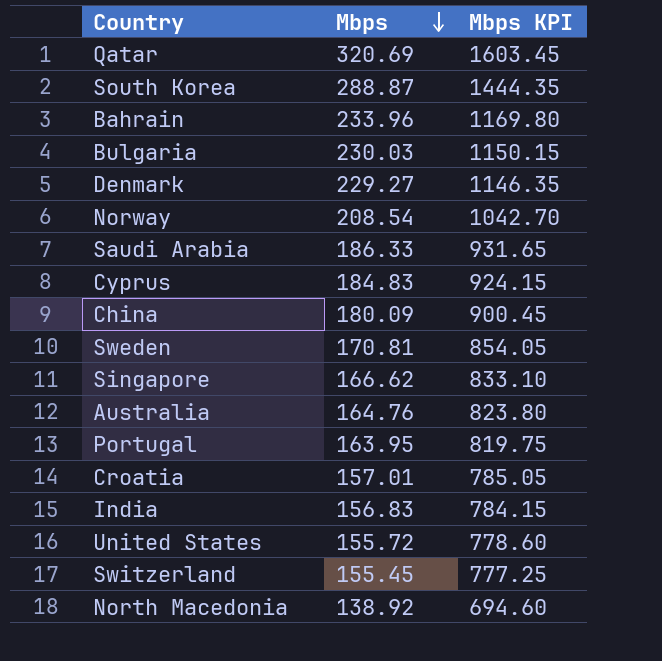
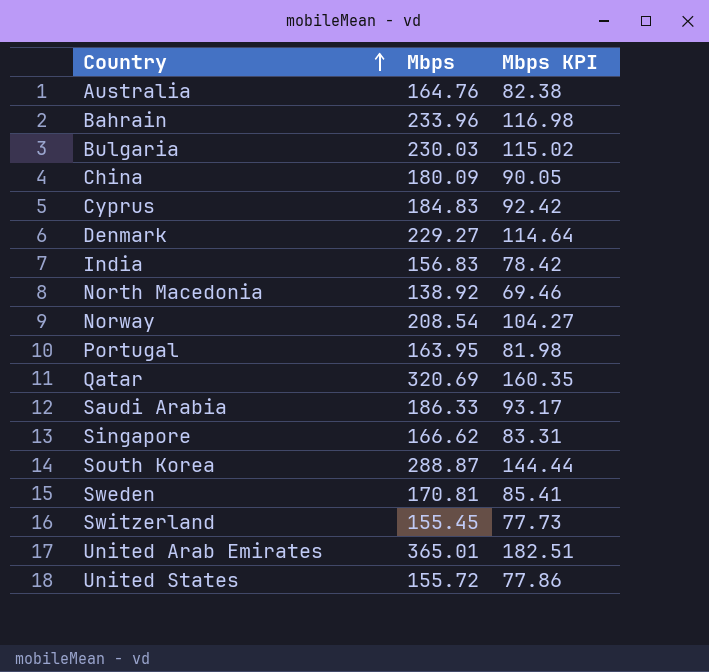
row order: Mbps descending -> Country ascending
column Mbps KPI | formula: [Mbps] * 5 -> [Mbps] * 0.5
row Croatia: 157.01 | 785.05 -> none
row United Arab Emirates: none -> 365.01 | 182.51

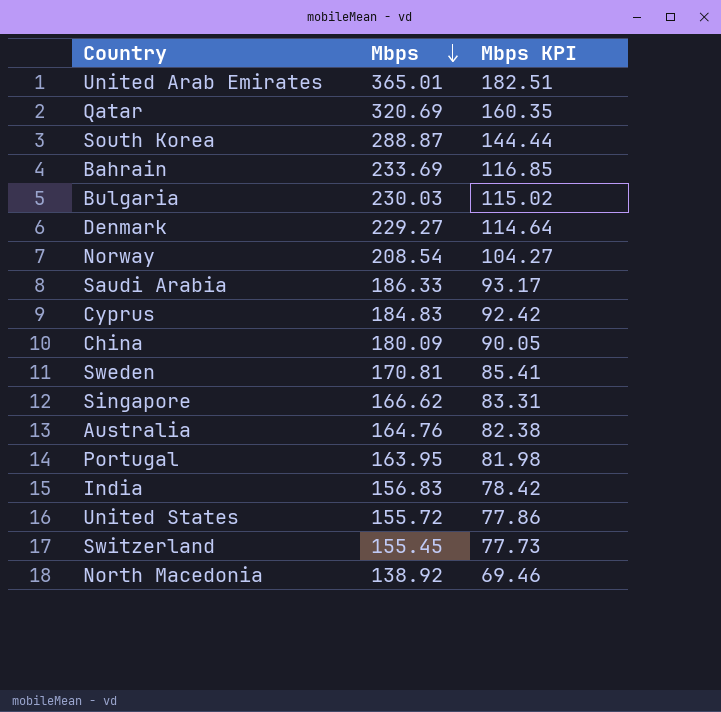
row order: Country ascending -> Mbps descending
Bahrain | Mbps: 233.96 -> 233.69
Bahrain | Mbps KPI: 116.98 -> 116.85

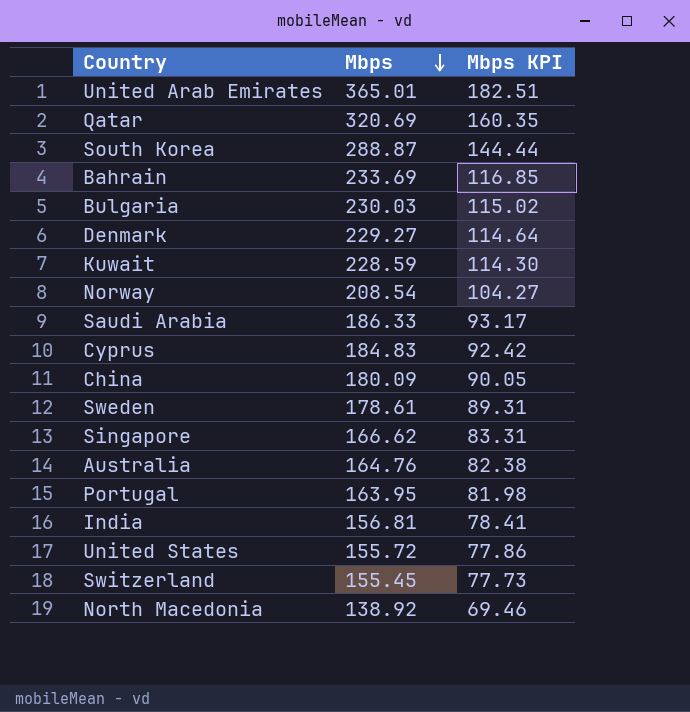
row Kuwait: none -> 228.59 | 114.30
Sweden | Mbps: 170.81 -> 178.61
Sweden | Mbps KPI: 85.41 -> 89.31
India | Mbps: 156.83 -> 156.81
India | Mbps KPI: 78.42 -> 78.41

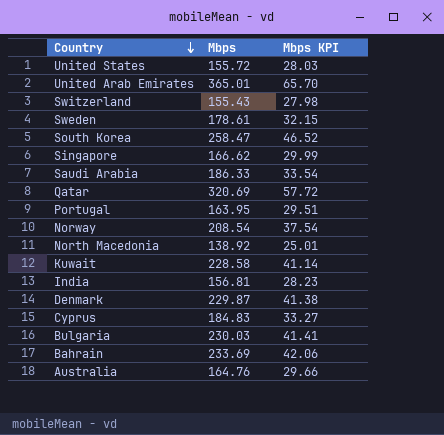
row order: Mbps descending -> Country descending
column Mbps KPI | formula: [Mbps] * 0.5 -> [Mbps] * 0.18
row China: 180.09 | 90.05 -> none
Switzerland | Mbps: 155.45 -> 155.43
South Korea | Mbps: 288.87 -> 258.47
Kuwait | Mbps: 228.59 -> 228.58
Denmark | Mbps: 229.27 -> 229.87

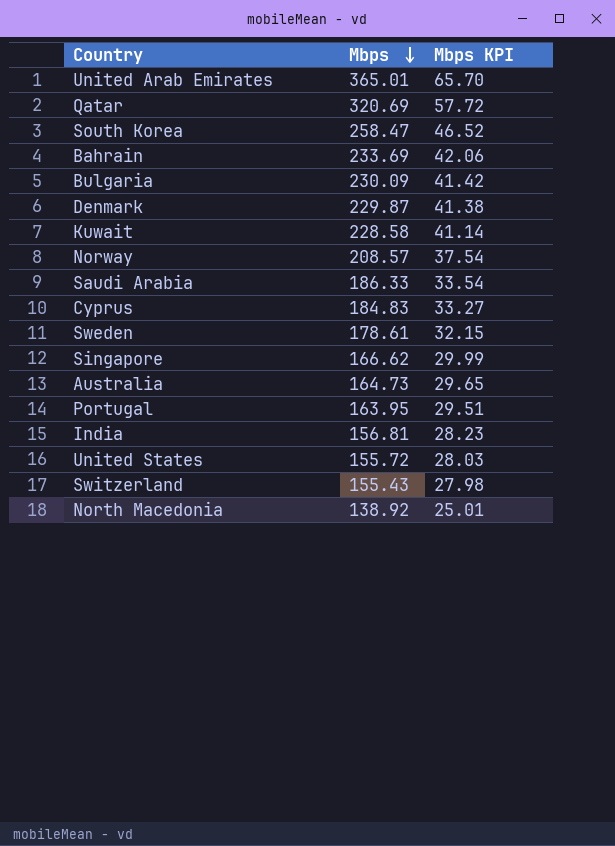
row order: Country descending -> Mbps descending
Bulgaria | Mbps: 230.03 -> 230.09
Bulgaria | Mbps KPI: 41.41 -> 41.42
Norway | Mbps: 208.54 -> 208.57
Australia | Mbps: 164.76 -> 164.73
Australia | Mbps KPI: 29.66 -> 29.65

